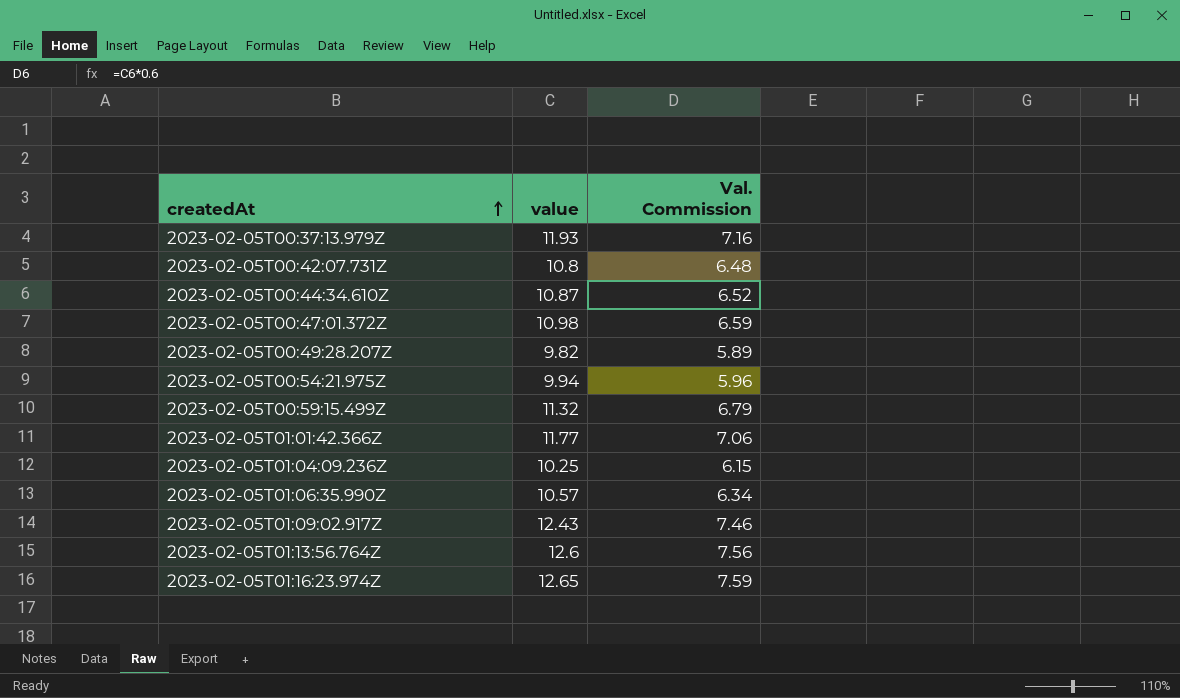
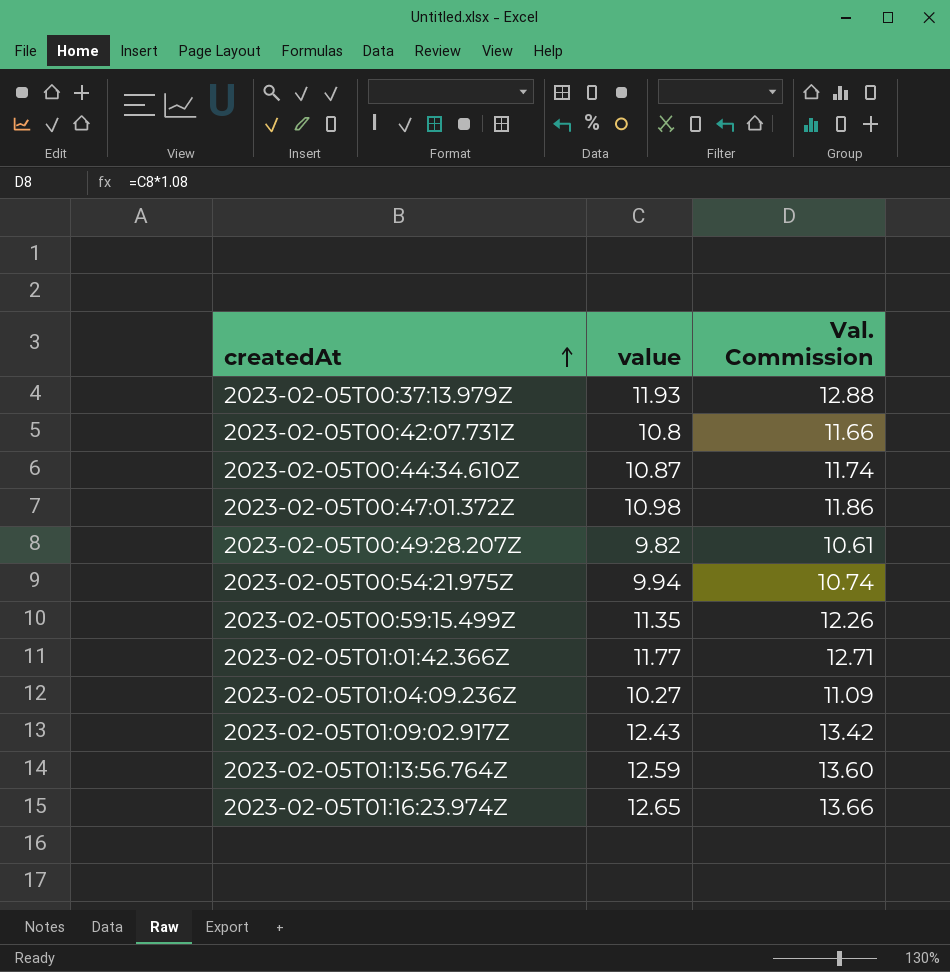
column Val. Commission | formula: [value] * 0.6 -> [value] * 1.08
row 2023-02-05T01:06:35.990Z: 10.57 | 6.34 -> none
2023-02-05T00:59:15.499Z | value: 11.32 -> 11.35
2023-02-05T01:04:09.236Z | value: 10.25 -> 10.27
2023-02-05T01:13:56.764Z | value: 12.6 -> 12.59

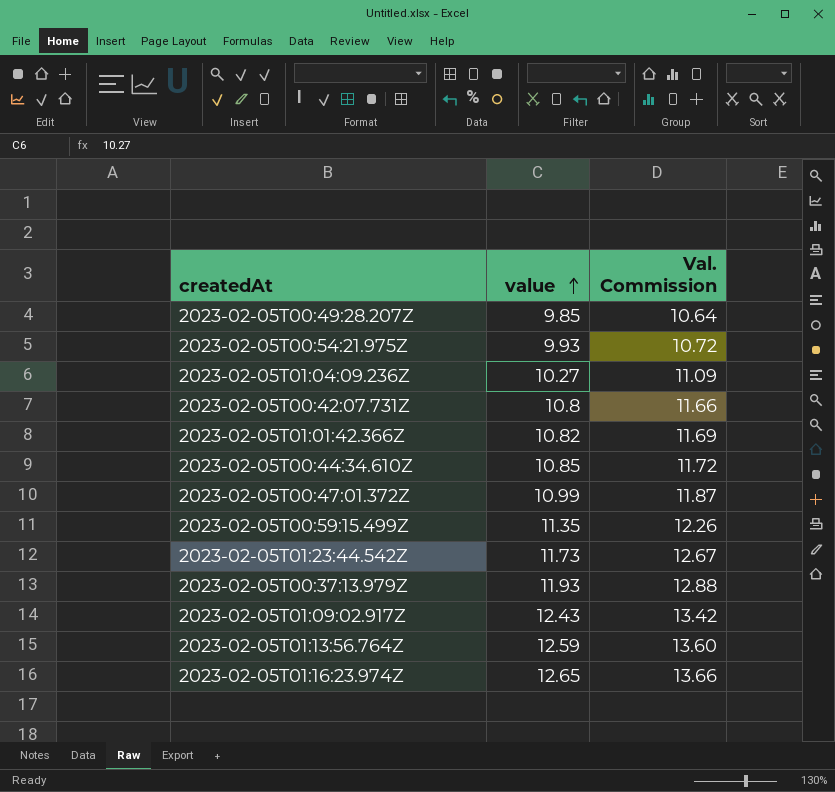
row order: createdAt ascending -> value ascending
2023-02-05T00:49:28.207Z | value: 9.82 -> 9.85
2023-02-05T00:49:28.207Z | Val. Commission: 10.61 -> 10.64
2023-02-05T00:54:21.975Z | value: 9.94 -> 9.93
2023-02-05T00:54:21.975Z | Val. Commission: 10.74 -> 10.72
2023-02-05T01:01:42.366Z | value: 11.77 -> 10.82
2023-02-05T01:01:42.366Z | Val. Commission: 12.71 -> 11.69
2023-02-05T00:44:34.610Z | value: 10.87 -> 10.85
2023-02-05T00:44:34.610Z | Val. Commission: 11.74 -> 11.72
2023-02-05T00:47:01.372Z | value: 10.98 -> 10.99
2023-02-05T00:47:01.372Z | Val. Commission: 11.86 -> 11.87
row 2023-02-05T01:23:44.542Z: none -> 11.73 | 12.67

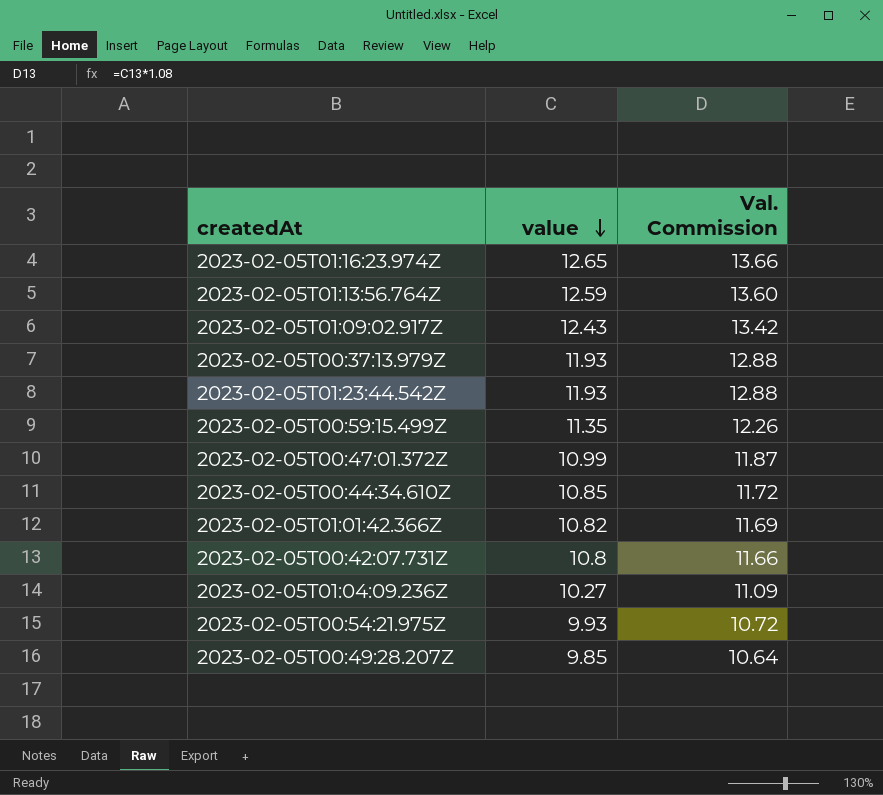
row order: value ascending -> value descending
2023-02-05T01:23:44.542Z | value: 11.73 -> 11.93
2023-02-05T01:23:44.542Z | Val. Commission: 12.67 -> 12.88

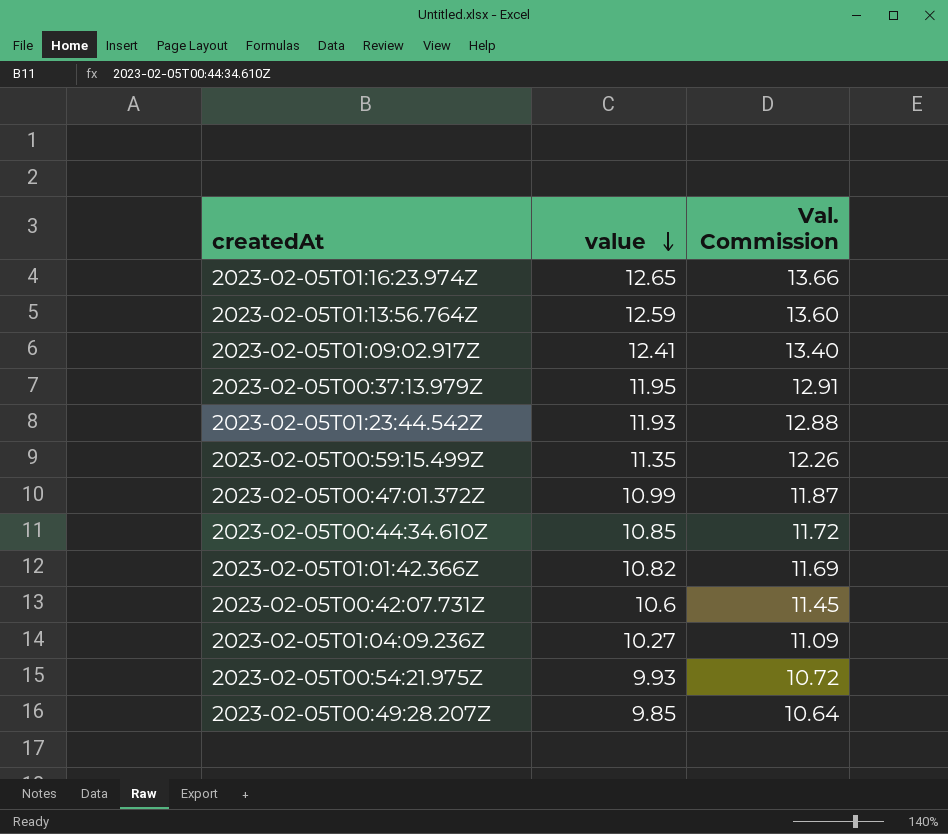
2023-02-05T01:09:02.917Z | value: 12.43 -> 12.41
2023-02-05T01:09:02.917Z | Val. Commission: 13.42 -> 13.40
2023-02-05T00:37:13.979Z | value: 11.93 -> 11.95
2023-02-05T00:37:13.979Z | Val. Commission: 12.88 -> 12.91
2023-02-05T00:42:07.731Z | value: 10.8 -> 10.6
2023-02-05T00:42:07.731Z | Val. Commission: 11.66 -> 11.45

